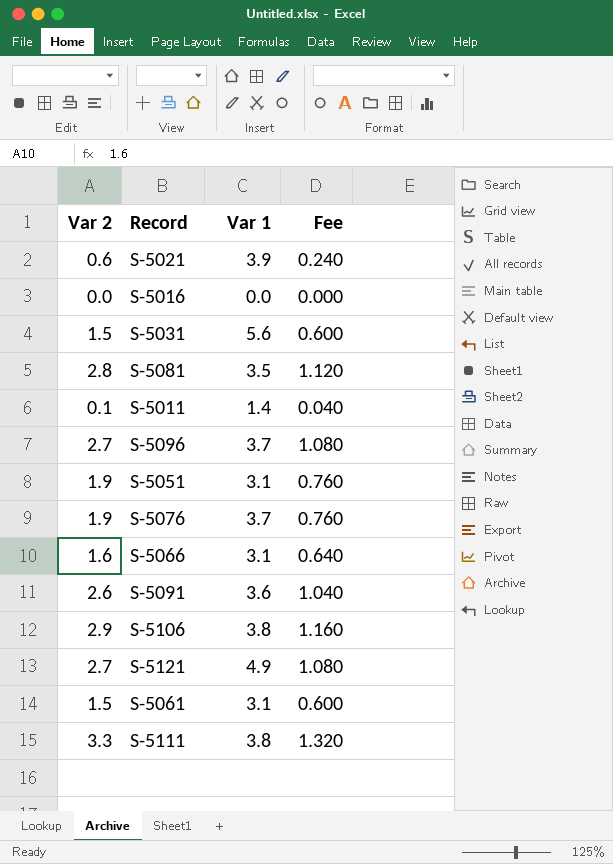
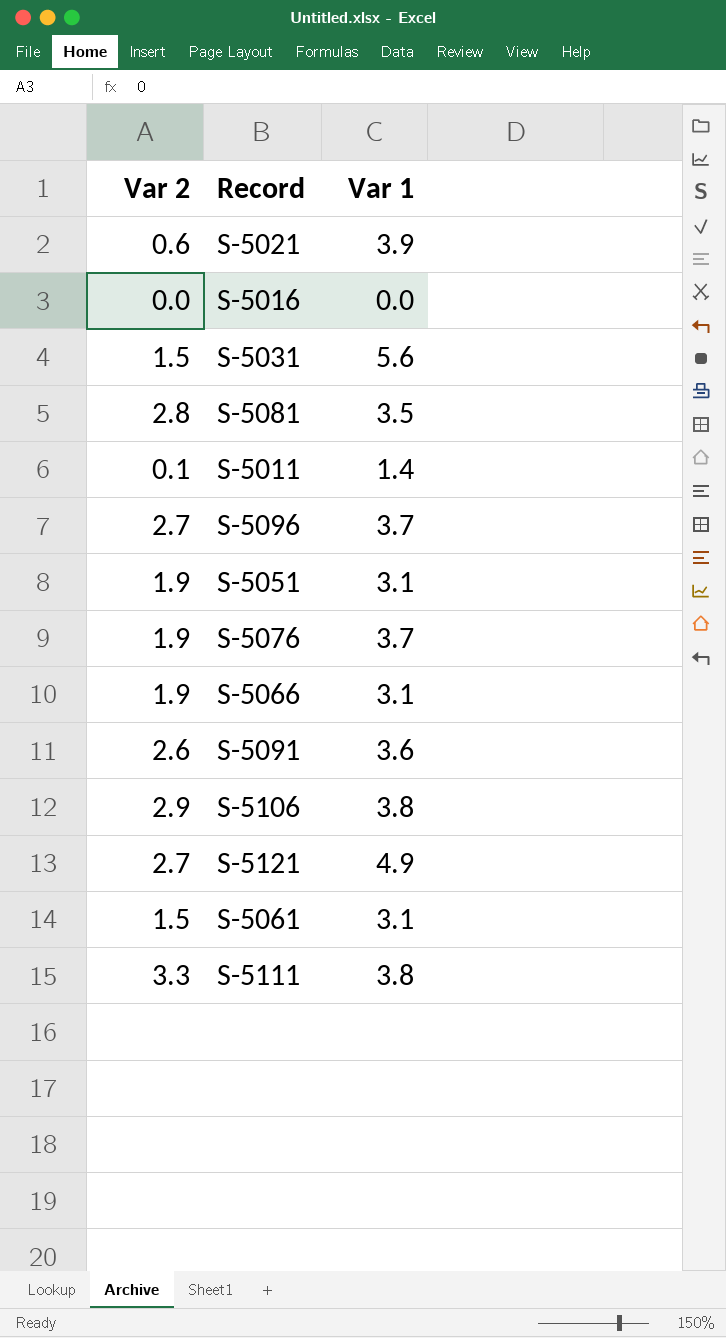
column Fee | formula: [Var 2] * 0.4 -> none
S-5066 | Var 2: 1.6 -> 1.9

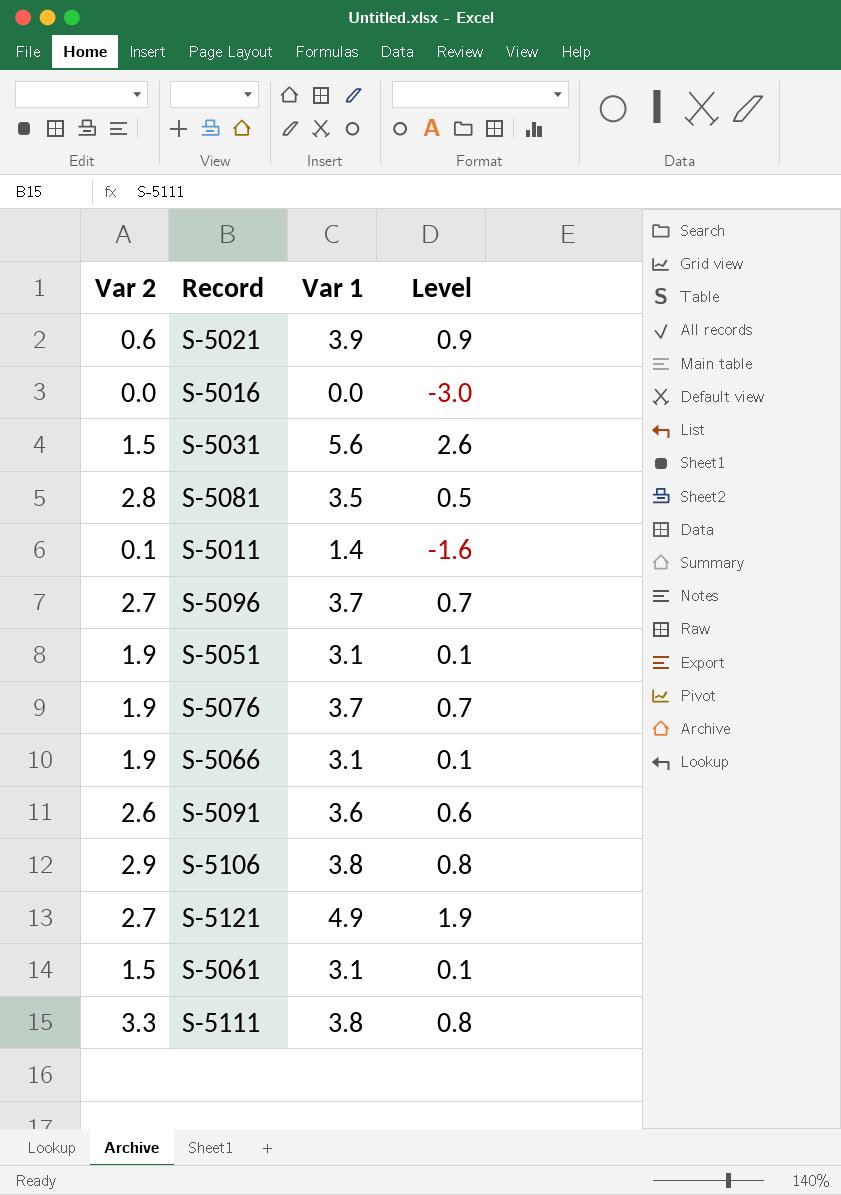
column Level | formula: none -> [Var 1] - 3

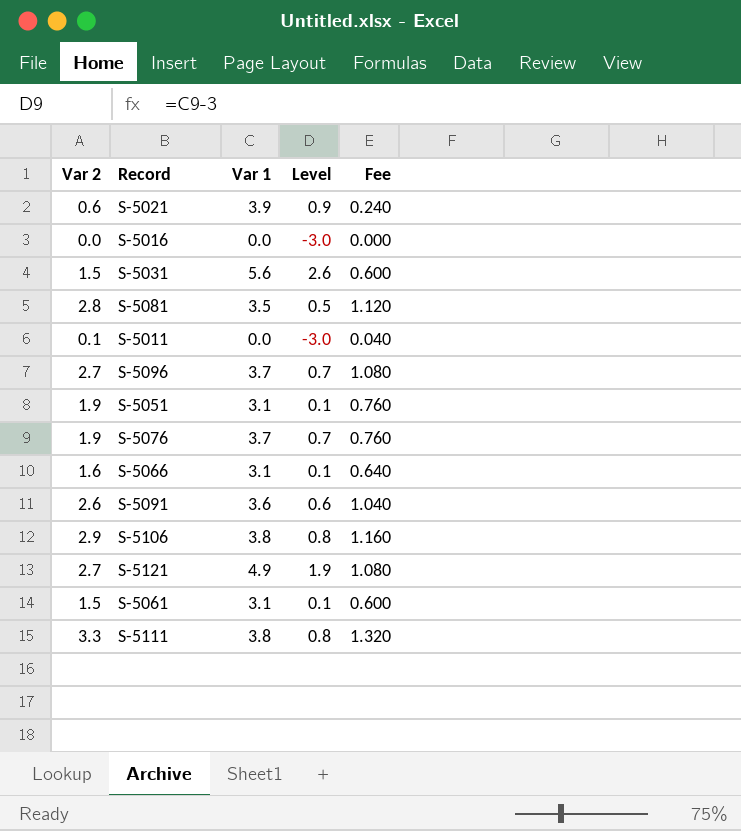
column Fee | formula: none -> [Var 2] * 0.4
S-5011 | Var 1: 1.4 -> 0.0
S-5011 | Level: -1.6 -> -3.0
S-5066 | Var 2: 1.9 -> 1.6

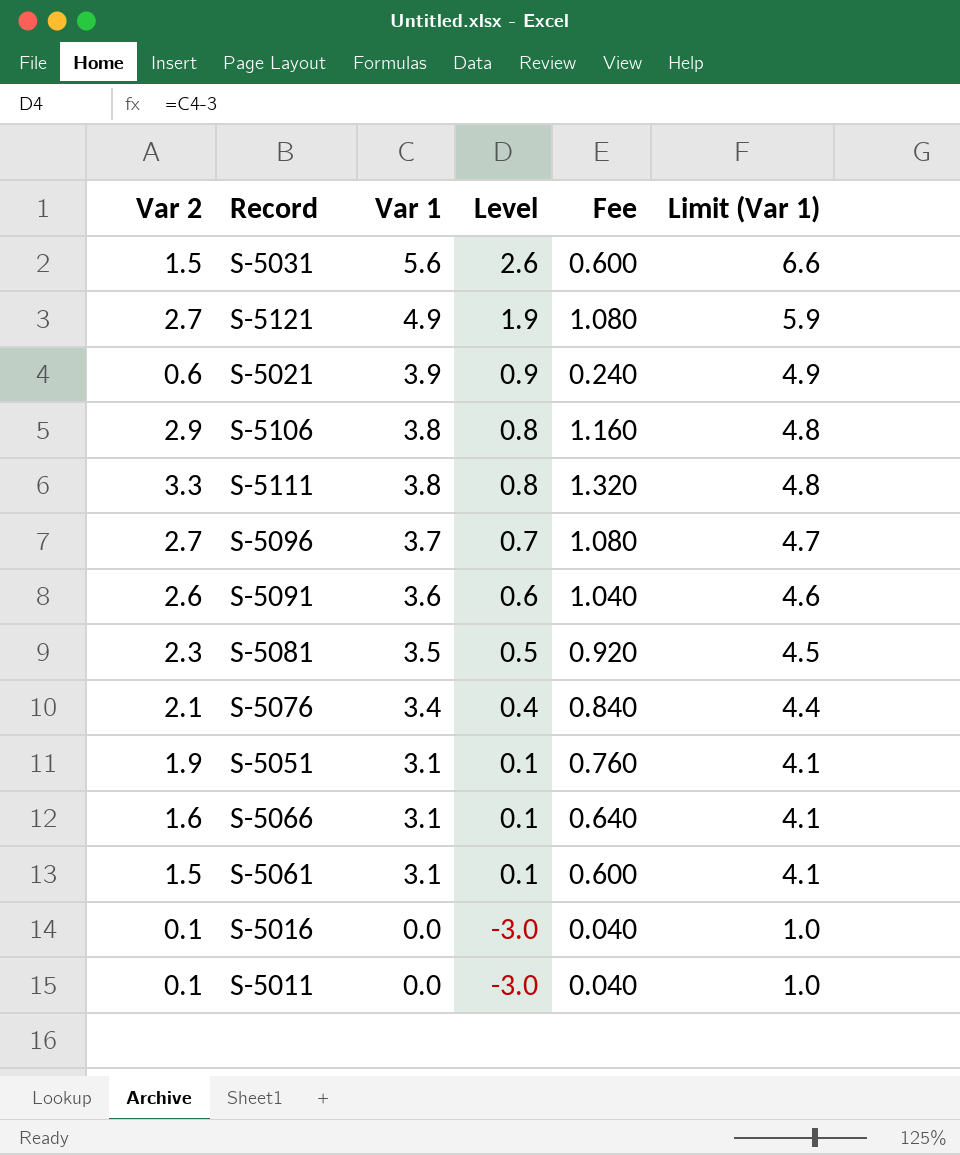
row order: none -> Var 1 descending
column Limit (Var 1) | formula: none -> [Var 1] + 1
S-5081 | Var 2: 2.8 -> 2.3
S-5081 | Fee: 1.120 -> 0.920
S-5076 | Var 2: 1.9 -> 2.1
S-5076 | Var 1: 3.7 -> 3.4
S-5076 | Level: 0.7 -> 0.4
S-5076 | Fee: 0.760 -> 0.840
S-5016 | Var 2: 0.0 -> 0.1
S-5016 | Fee: 0.000 -> 0.040

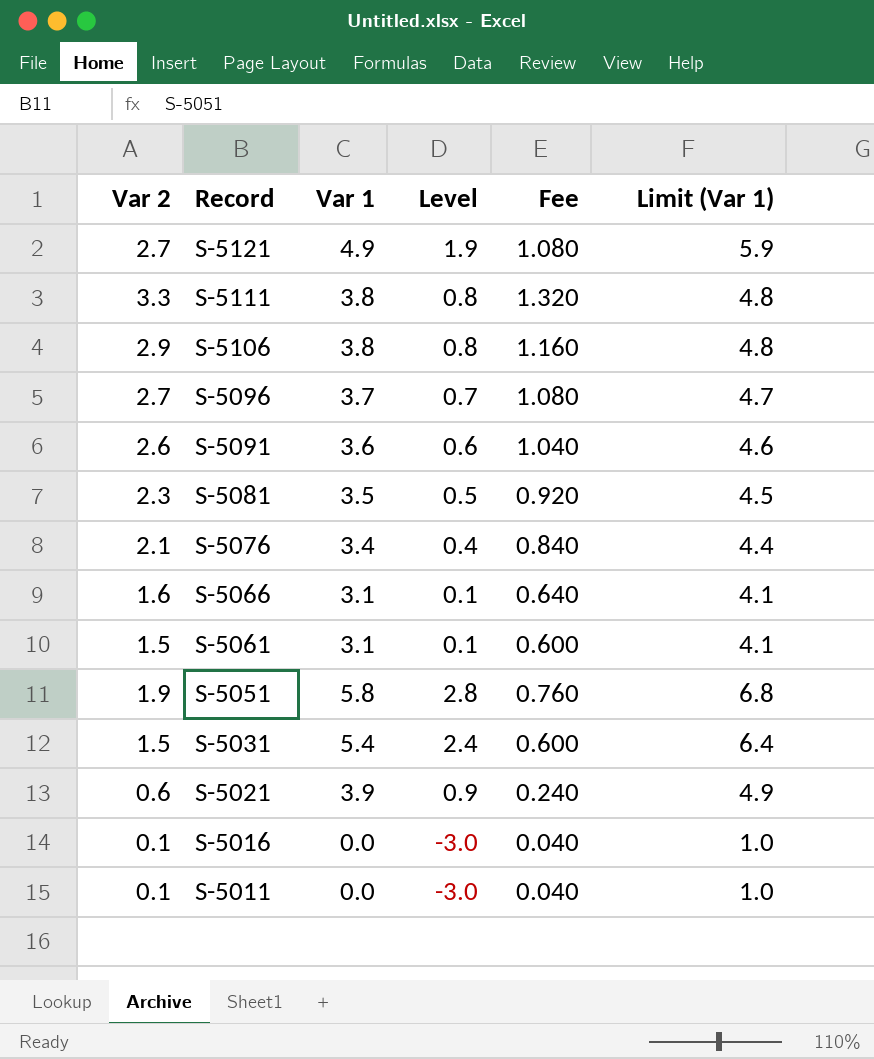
row order: Var 1 descending -> Record descending
S-5051 | Var 1: 3.1 -> 5.8
S-5051 | Level: 0.1 -> 2.8
S-5051 | Limit (Var 1): 4.1 -> 6.8
S-5031 | Var 1: 5.6 -> 5.4
S-5031 | Level: 2.6 -> 2.4
S-5031 | Limit (Var 1): 6.6 -> 6.4

